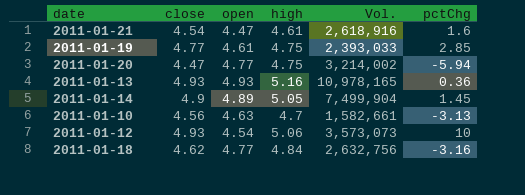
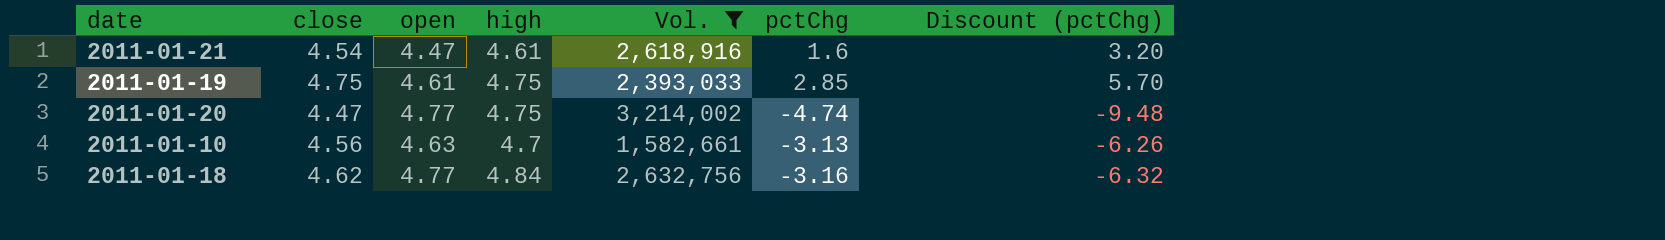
filter: none -> Vol. <= 3,214,002
column Discount (pctChg) | formula: none -> [pctChg] * 2
2011-01-19 | close: 4.77 -> 4.75
2011-01-20 | pctChg: -5.94 -> -4.74

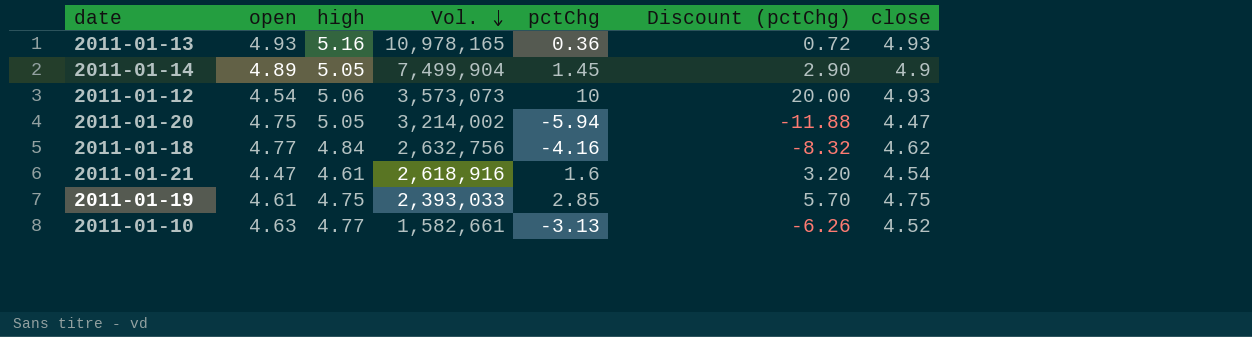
filter: Vol. <= 3,214,002 -> none
row order: none -> Vol. descending
column close | position: 2 -> 7
2011-01-20 | open: 4.77 -> 4.75
2011-01-20 | high: 4.75 -> 5.05
2011-01-20 | pctChg: -4.74 -> -5.94
2011-01-20 | Discount (pctChg): -9.48 -> -11.88
2011-01-18 | pctChg: -3.16 -> -4.16
2011-01-18 | Discount (pctChg): -6.32 -> -8.32
2011-01-10 | high: 4.7 -> 4.77
2011-01-10 | close: 4.56 -> 4.52

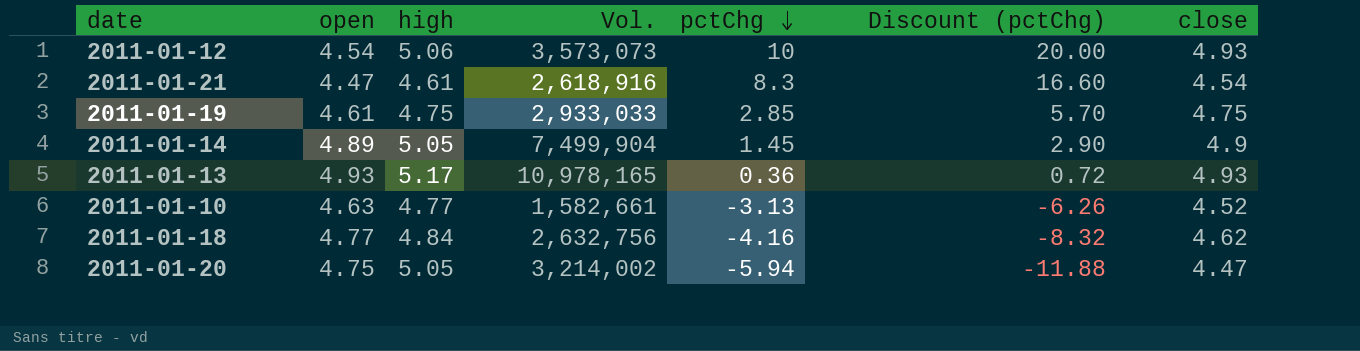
row order: Vol. descending -> pctChg descending
2011-01-21 | pctChg: 1.6 -> 8.3
2011-01-21 | Discount (pctChg): 3.20 -> 16.60
2011-01-19 | Vol.: 2,393,033 -> 2,933,033
2011-01-13 | high: 5.16 -> 5.17

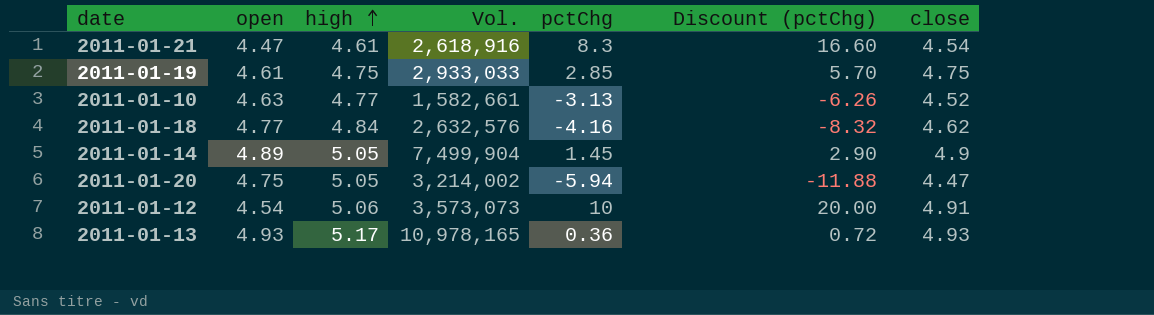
row order: pctChg descending -> high ascending
2011-01-18 | Vol.: 2,632,756 -> 2,632,576
2011-01-12 | close: 4.93 -> 4.91

